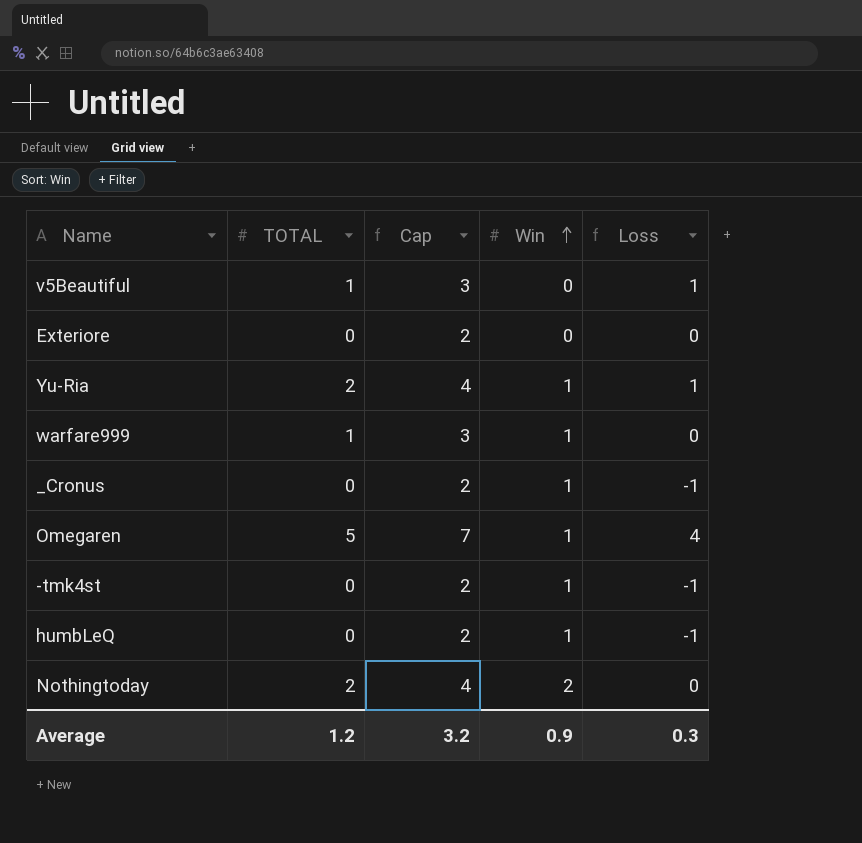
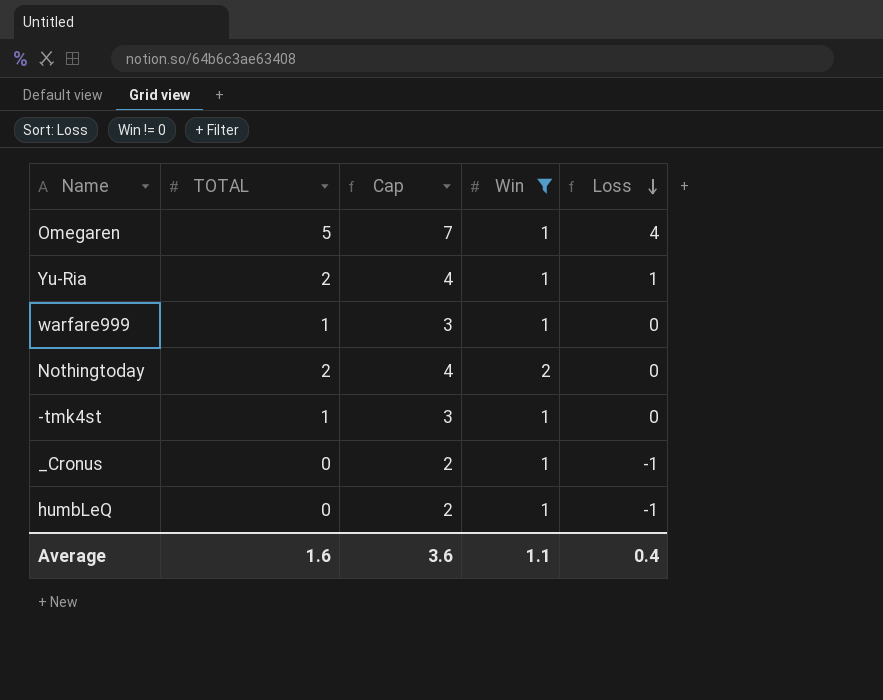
filter: none -> Win != 0
row order: Win ascending -> Loss descending
-tmk4st | TOTAL: 0 -> 1
-tmk4st | Cap: 2 -> 3
-tmk4st | Loss: -1 -> 0
Average | TOTAL: 1.2 -> 1.6
Average | Cap: 3.2 -> 3.6
Average | Win: 0.9 -> 1.1
Average | Loss: 0.3 -> 0.4

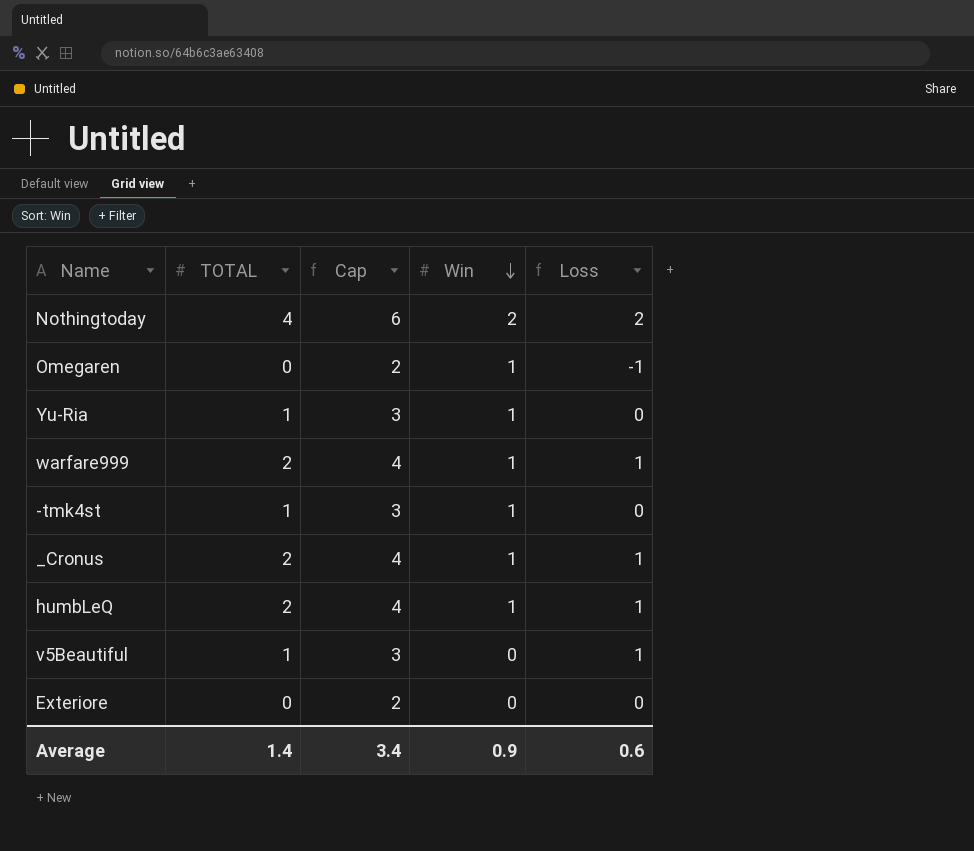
filter: Win != 0 -> none
row order: Loss descending -> Win descending
Nothingtoday | TOTAL: 2 -> 4
Nothingtoday | Cap: 4 -> 6
Nothingtoday | Loss: 0 -> 2
Omegaren | TOTAL: 5 -> 0
Omegaren | Cap: 7 -> 2
Omegaren | Loss: 4 -> -1
Yu-Ria | TOTAL: 2 -> 1
Yu-Ria | Cap: 4 -> 3
Yu-Ria | Loss: 1 -> 0
warfare999 | TOTAL: 1 -> 2
warfare999 | Cap: 3 -> 4
warfare999 | Loss: 0 -> 1
_Cronus | TOTAL: 0 -> 2
_Cronus | Cap: 2 -> 4
_Cronus | Loss: -1 -> 1
humbLeQ | TOTAL: 0 -> 2
humbLeQ | Cap: 2 -> 4
humbLeQ | Loss: -1 -> 1
Average | TOTAL: 1.6 -> 1.4
Average | Cap: 3.6 -> 3.4
Average | Win: 1.1 -> 0.9
Average | Loss: 0.4 -> 0.6

